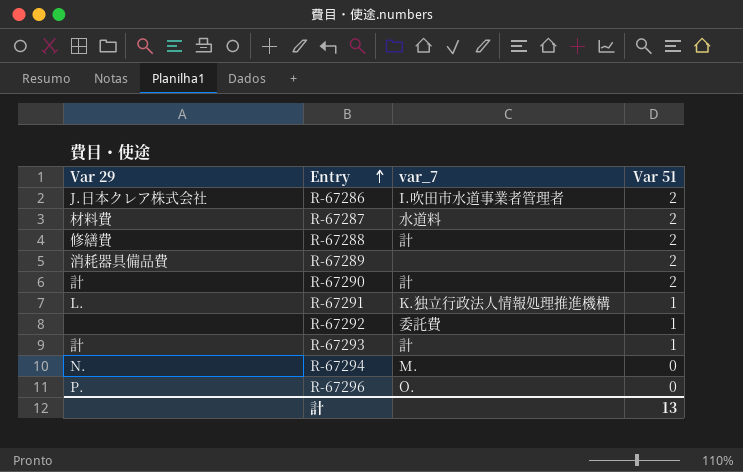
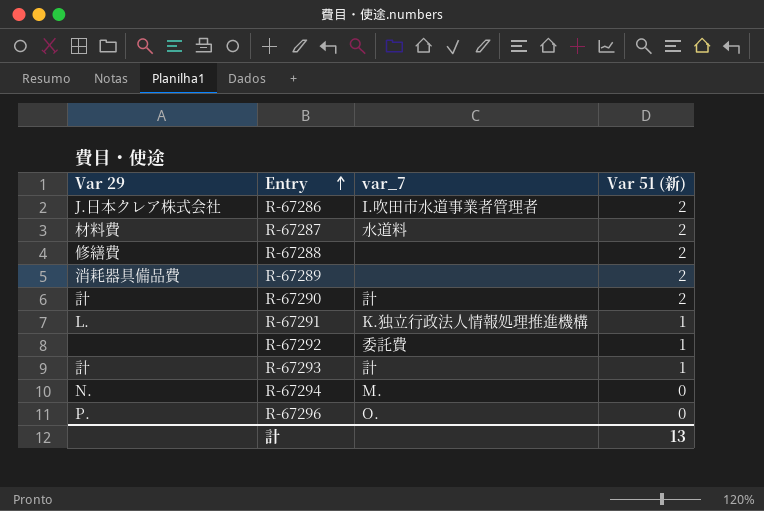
column name: Var 51 -> Var 51 (新)
R-67288 | var_7: 計 -> none

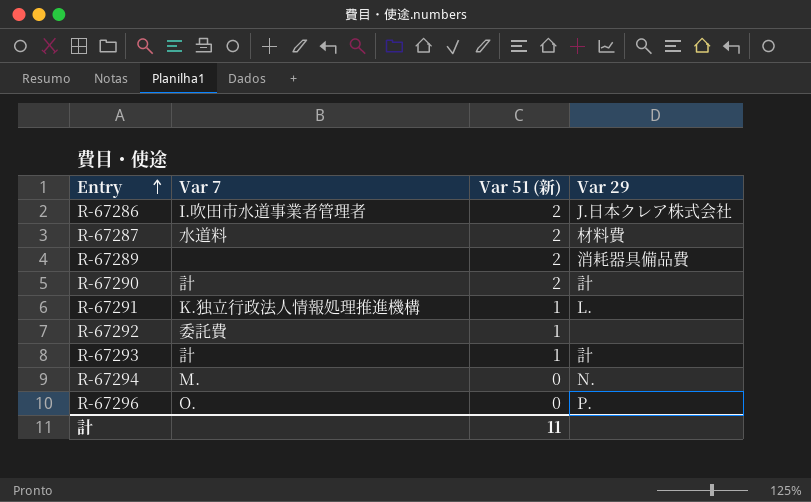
column name: var_7 -> Var 7
column Var 29 | position: 1 -> 4
row R-67288: 修繕費 | none | 2 -> none
計 | Var 51 (新): 13 -> 11

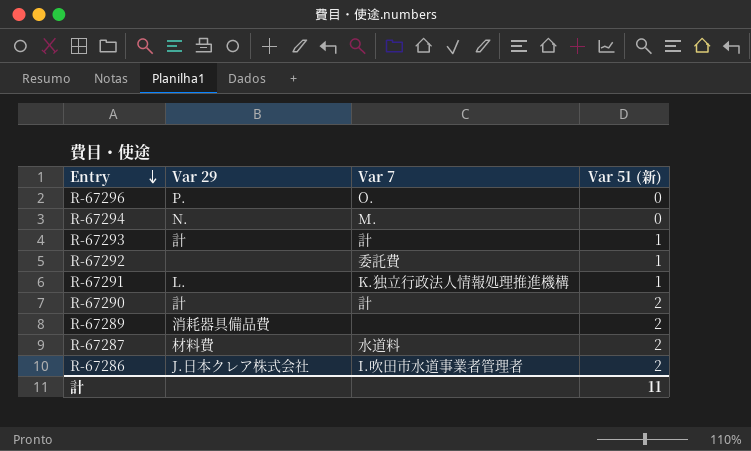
row order: Entry ascending -> Entry descending
column Var 29 | position: 4 -> 2

